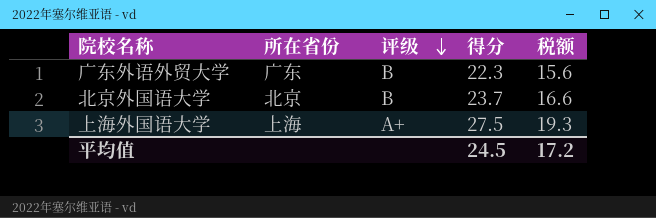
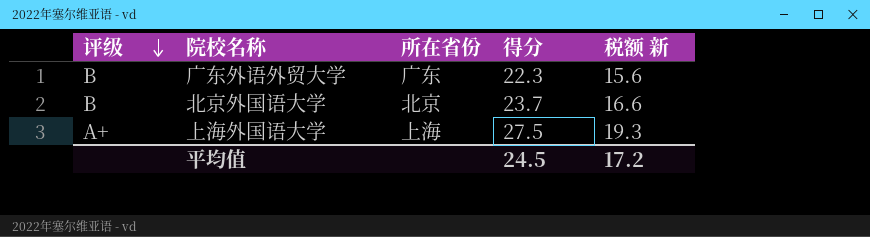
column 评级 | position: 3 -> 1
column name: 税额 -> 税额 新

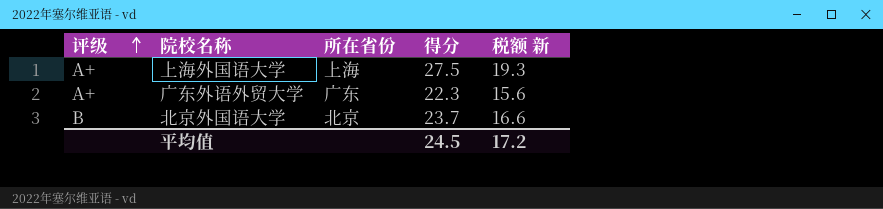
row order: 评级 descending -> 评级 ascending
广东外语外贸大学 | 评级: B -> A+

